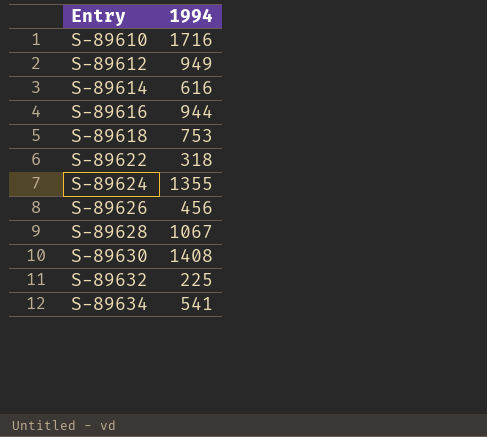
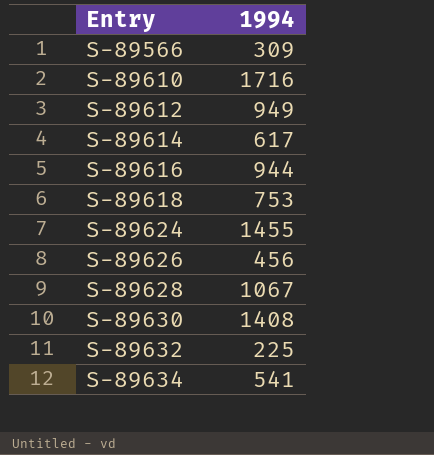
row S-89622: 318 -> none
row S-89566: none -> 309
S-89614 | 1994: 616 -> 617
S-89624 | 1994: 1355 -> 1455

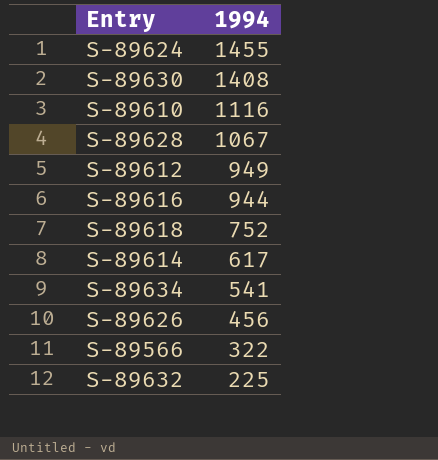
row order: Entry ascending -> 1994 descending
S-89610 | 1994: 1716 -> 1116
S-89618 | 1994: 753 -> 752
S-89566 | 1994: 309 -> 322

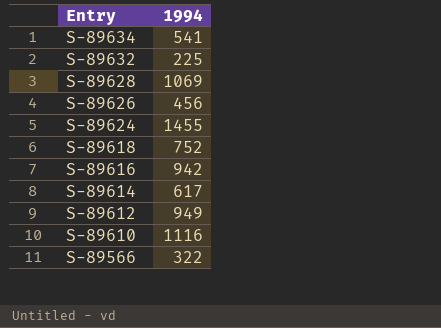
row order: 1994 descending -> Entry descending
row S-89630: 1408 -> none
S-89628 | 1994: 1067 -> 1069
S-89616 | 1994: 944 -> 942

